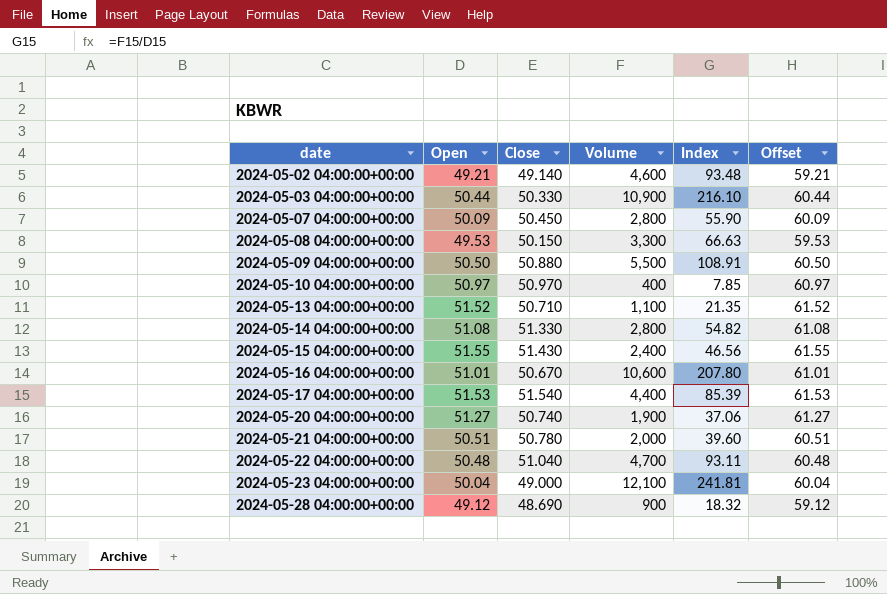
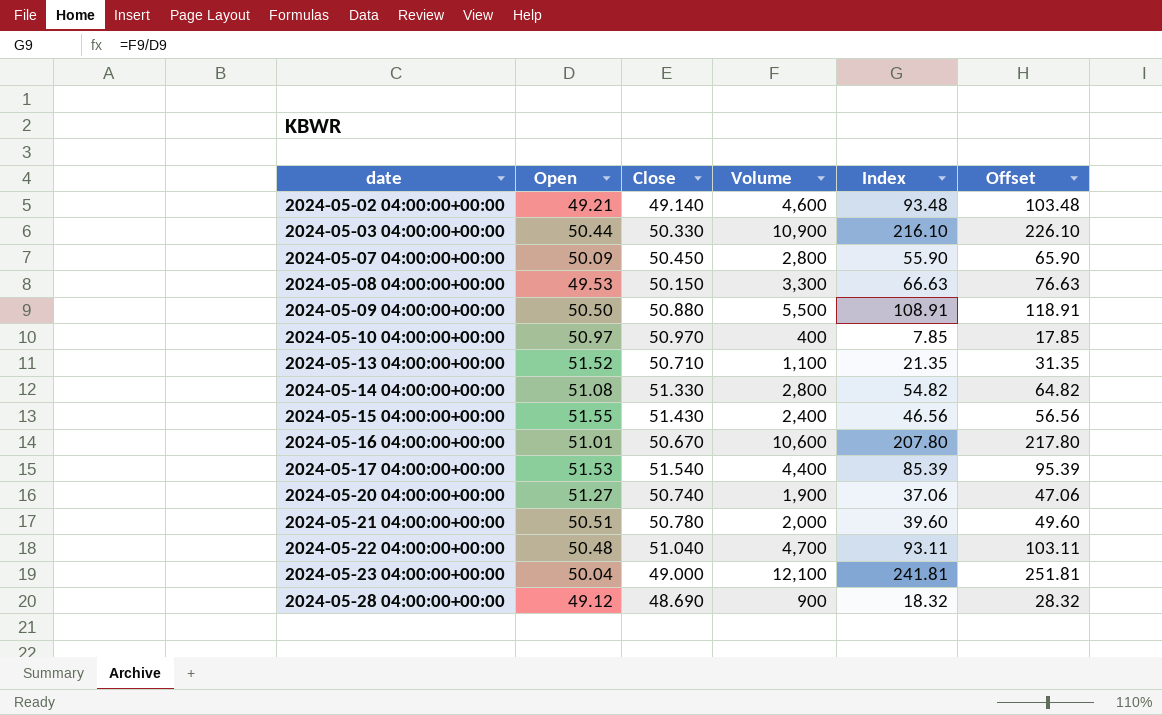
column Offset | formula: [Open] + 10 -> [Index] + 10

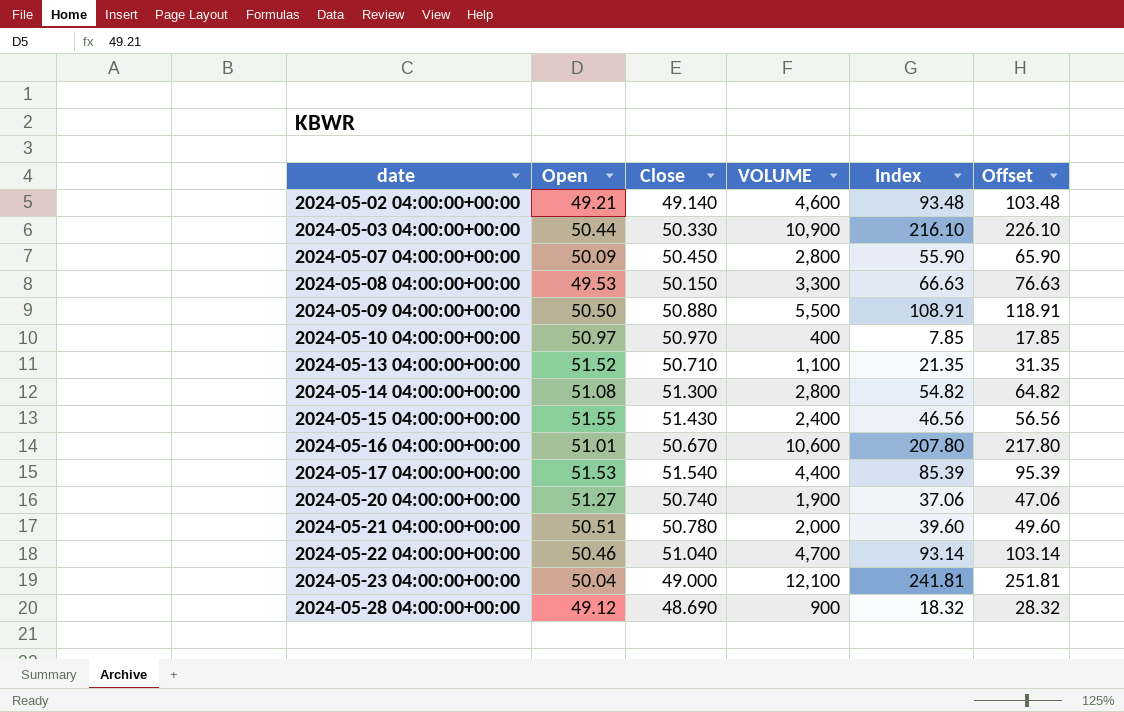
column name: Volume -> VOLUME
2024-05-14 04:00:00+00:00 | Close: 51.330 -> 51.300
2024-05-22 04:00:00+00:00 | Open: 50.48 -> 50.46
2024-05-22 04:00:00+00:00 | Index: 93.11 -> 93.14
2024-05-22 04:00:00+00:00 | Offset: 103.11 -> 103.14

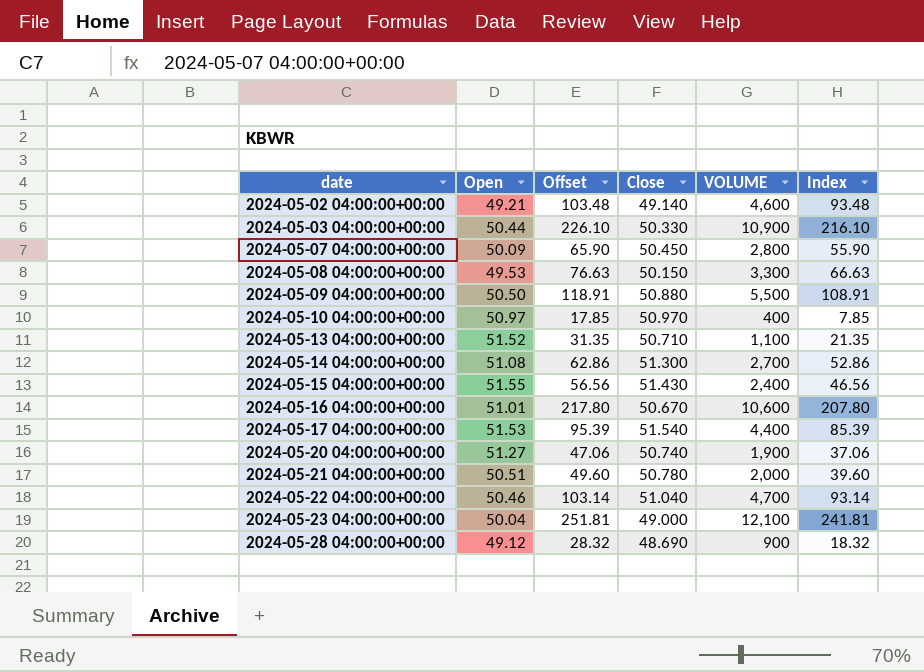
column Offset | position: 6 -> 3
2024-05-14 04:00:00+00:00 | Offset: 64.82 -> 62.86
2024-05-14 04:00:00+00:00 | VOLUME: 2,800 -> 2,700
2024-05-14 04:00:00+00:00 | Index: 54.82 -> 52.86

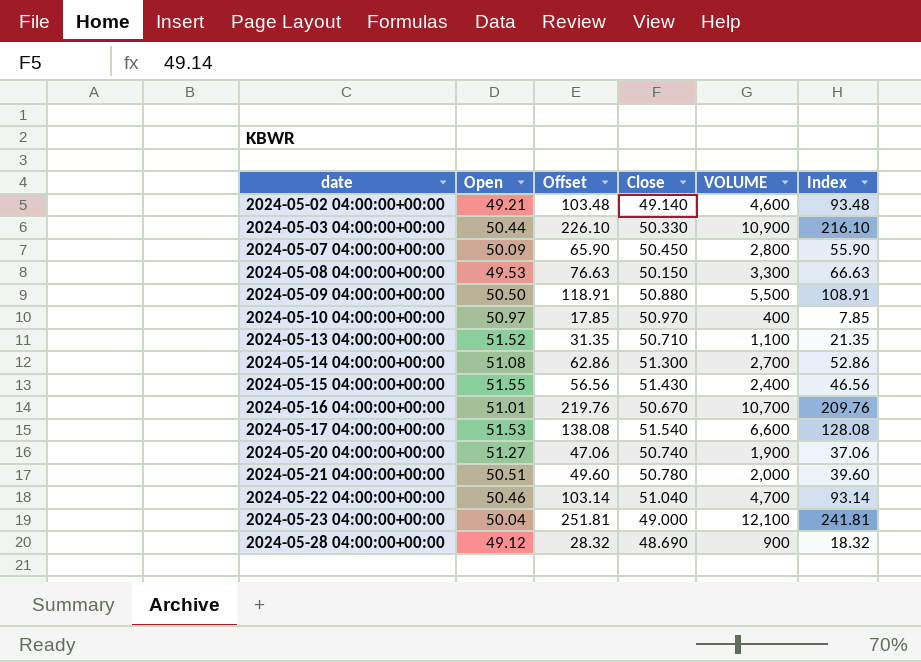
2024-05-16 04:00:00+00:00 | Offset: 217.80 -> 219.76
2024-05-16 04:00:00+00:00 | VOLUME: 10,600 -> 10,700
2024-05-16 04:00:00+00:00 | Index: 207.80 -> 209.76
2024-05-17 04:00:00+00:00 | Offset: 95.39 -> 138.08
2024-05-17 04:00:00+00:00 | VOLUME: 4,400 -> 6,600
2024-05-17 04:00:00+00:00 | Index: 85.39 -> 128.08

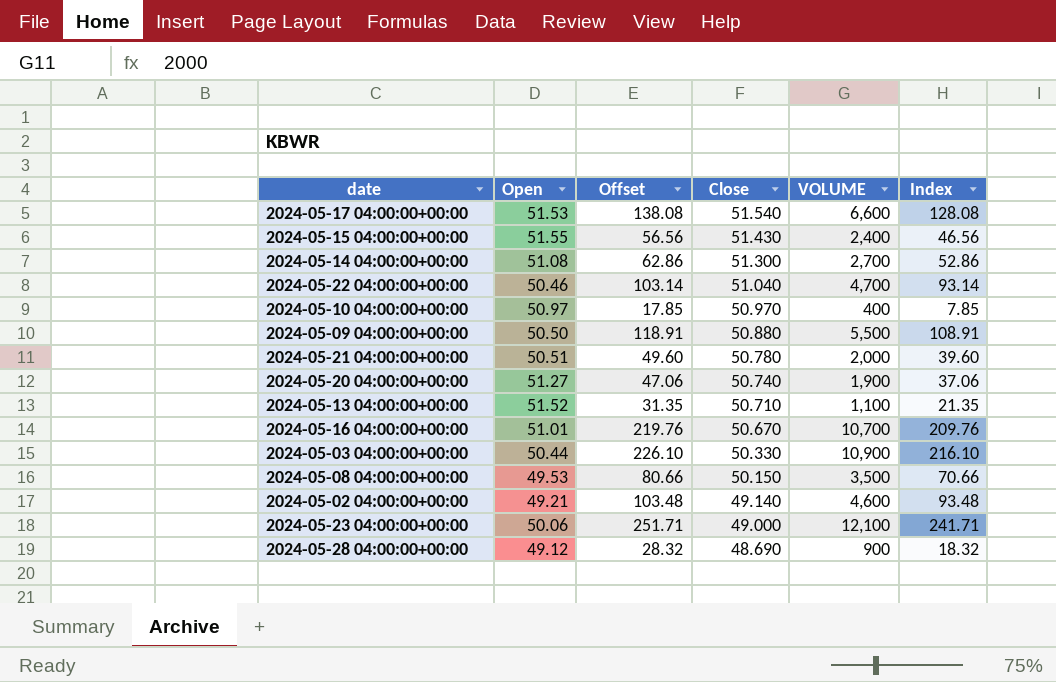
row order: date ascending -> Close descending
row 2024-05-07 04:00:00+00:00: 50.09 | 65.90 | 50.450 | 2,800 | 55.90 -> none
2024-05-08 04:00:00+00:00 | Offset: 76.63 -> 80.66
2024-05-08 04:00:00+00:00 | VOLUME: 3,300 -> 3,500
2024-05-08 04:00:00+00:00 | Index: 66.63 -> 70.66
2024-05-23 04:00:00+00:00 | Open: 50.04 -> 50.06
2024-05-23 04:00:00+00:00 | Offset: 251.81 -> 251.71
2024-05-23 04:00:00+00:00 | Index: 241.81 -> 241.71

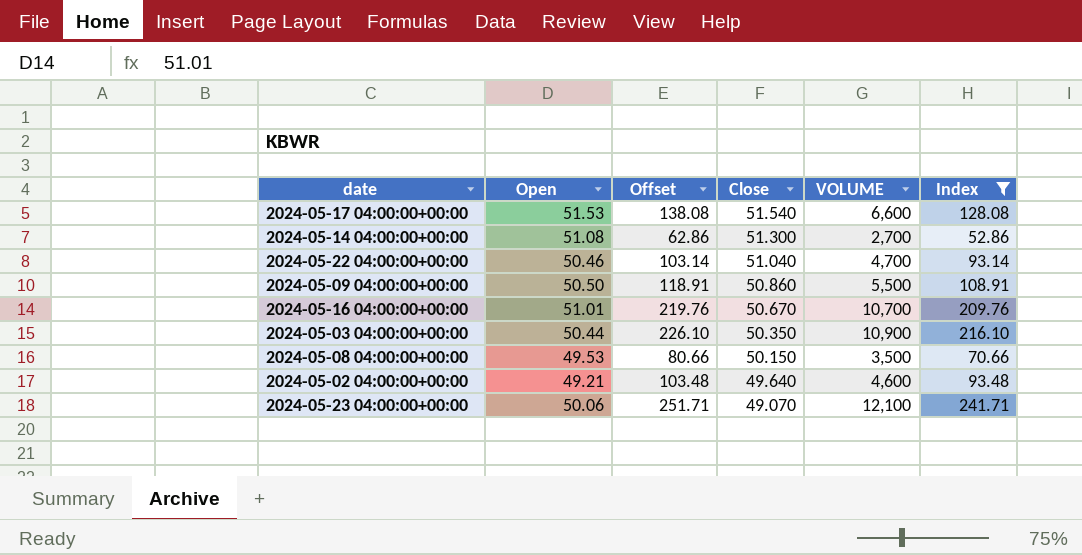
filter: none -> Index >= 52.86
2024-05-09 04:00:00+00:00 | Close: 50.880 -> 50.860
2024-05-03 04:00:00+00:00 | Close: 50.330 -> 50.350
2024-05-02 04:00:00+00:00 | Close: 49.140 -> 49.640
2024-05-23 04:00:00+00:00 | Close: 49.000 -> 49.070

